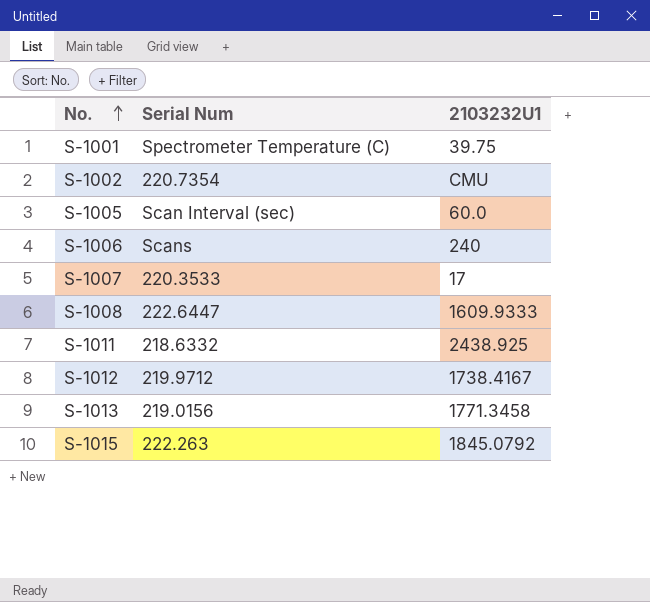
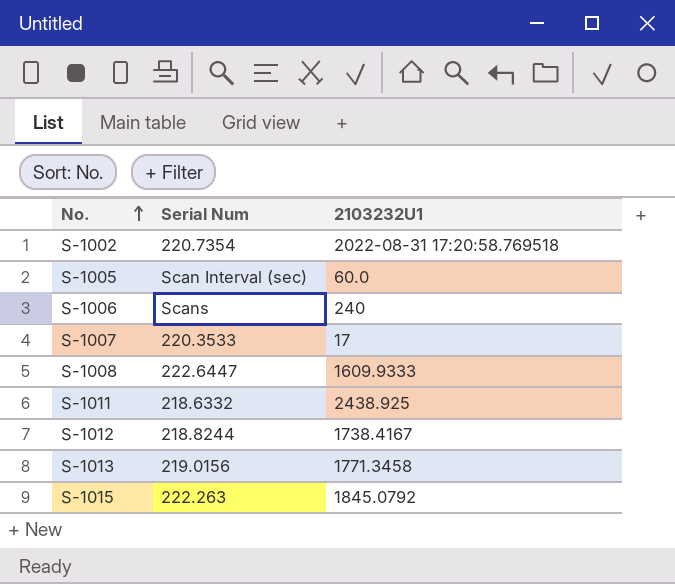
row S-1001: Spectrometer Temperature (C) | 39.75 -> none
S-1002 | 2103232U1: CMU -> 2022-08-31 17:20:58.769518
S-1012 | Serial Num: 219.9712 -> 218.8244

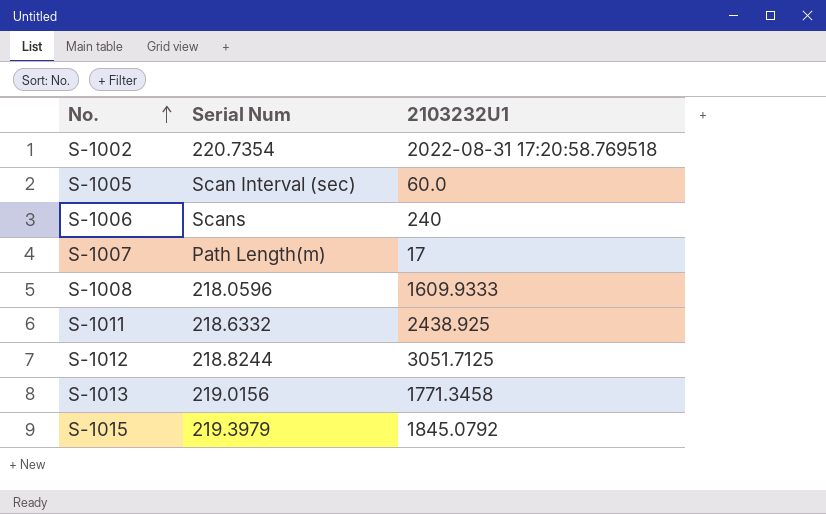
S-1007 | Serial Num: 220.3533 -> Path Length(m)
S-1008 | Serial Num: 222.6447 -> 218.0596
S-1012 | 2103232U1: 1738.4167 -> 3051.7125
S-1015 | Serial Num: 222.263 -> 219.3979

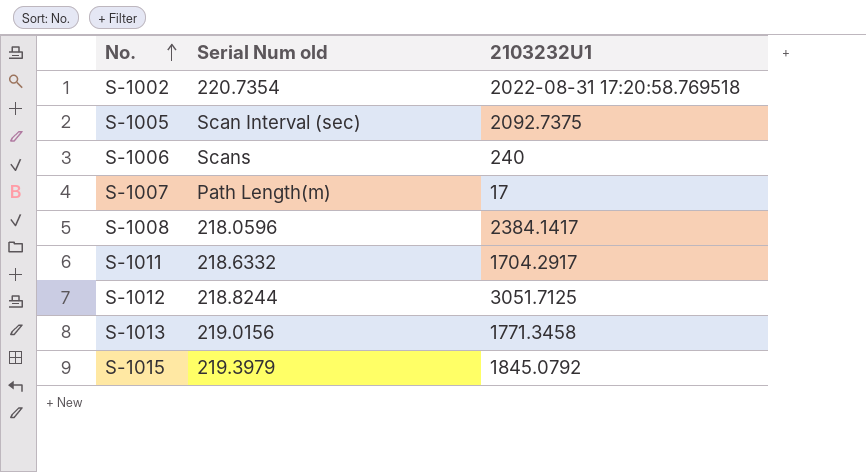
column name: Serial Num -> Serial Num old
S-1005 | 2103232U1: 60.0 -> 2092.7375
S-1008 | 2103232U1: 1609.9333 -> 2384.1417
S-1011 | 2103232U1: 2438.925 -> 1704.2917

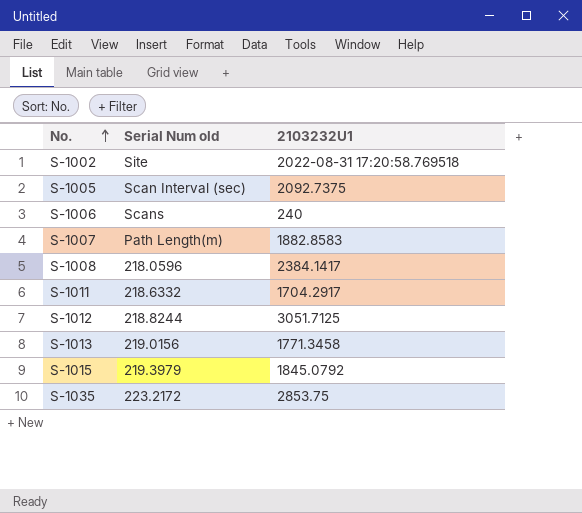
S-1002 | Serial Num old: 220.7354 -> Site
S-1007 | 2103232U1: 17 -> 1882.8583
row S-1035: none -> 223.2172 | 2853.75

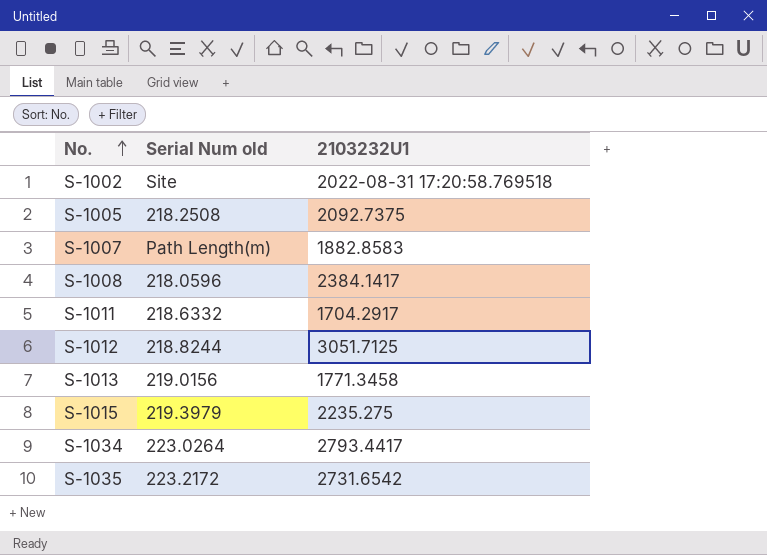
row S-1006: Scans | 240 -> none
S-1005 | Serial Num old: Scan Interval (sec) -> 218.2508
S-1015 | 2103232U1: 1845.0792 -> 2235.275
row S-1034: none -> 223.0264 | 2793.4417
S-1035 | 2103232U1: 2853.75 -> 2731.6542

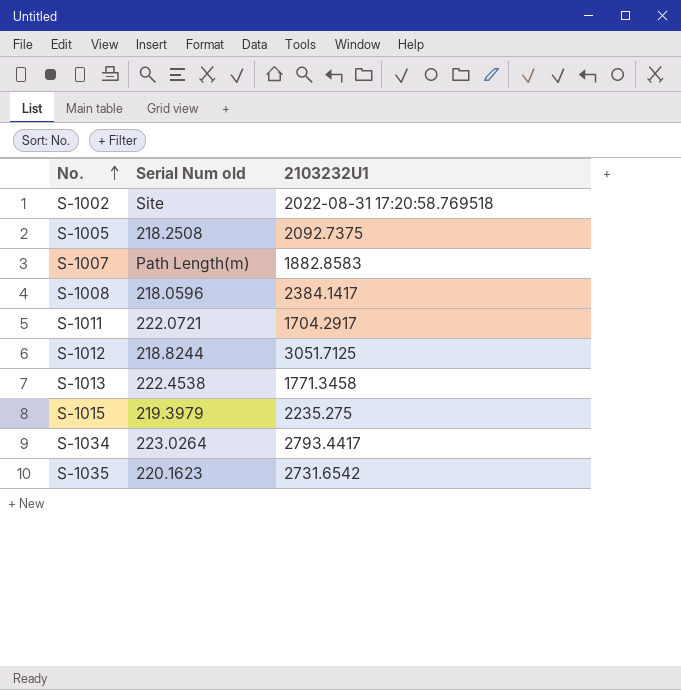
S-1011 | Serial Num old: 218.6332 -> 222.0721
S-1013 | Serial Num old: 219.0156 -> 222.4538
S-1035 | Serial Num old: 223.2172 -> 220.1623

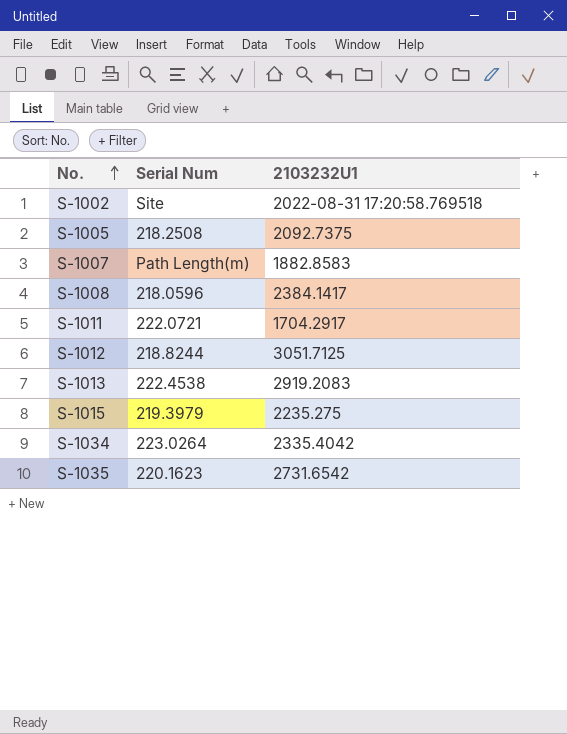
column name: Serial Num old -> Serial Num
S-1013 | 2103232U1: 1771.3458 -> 2919.2083
S-1034 | 2103232U1: 2793.4417 -> 2335.4042

